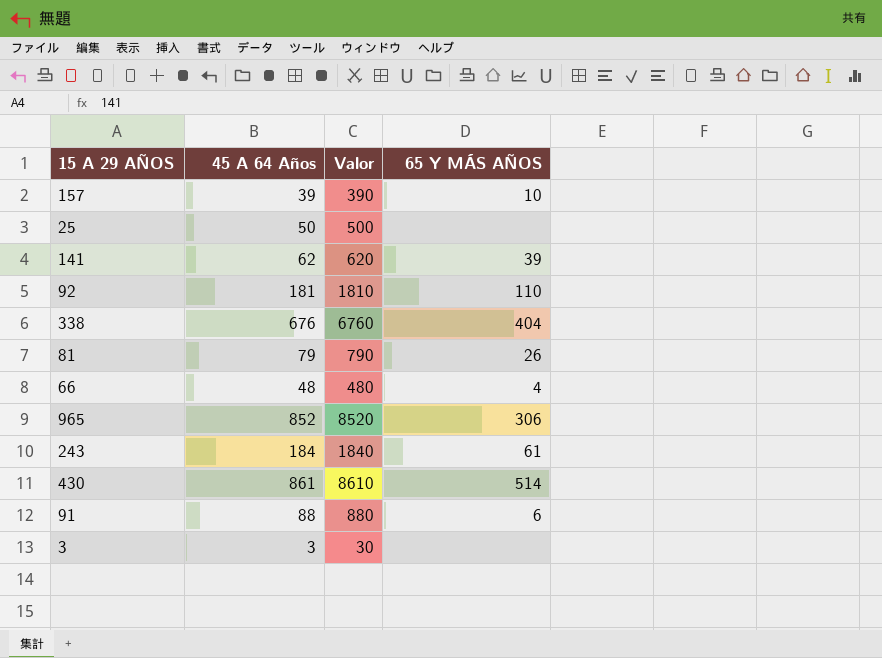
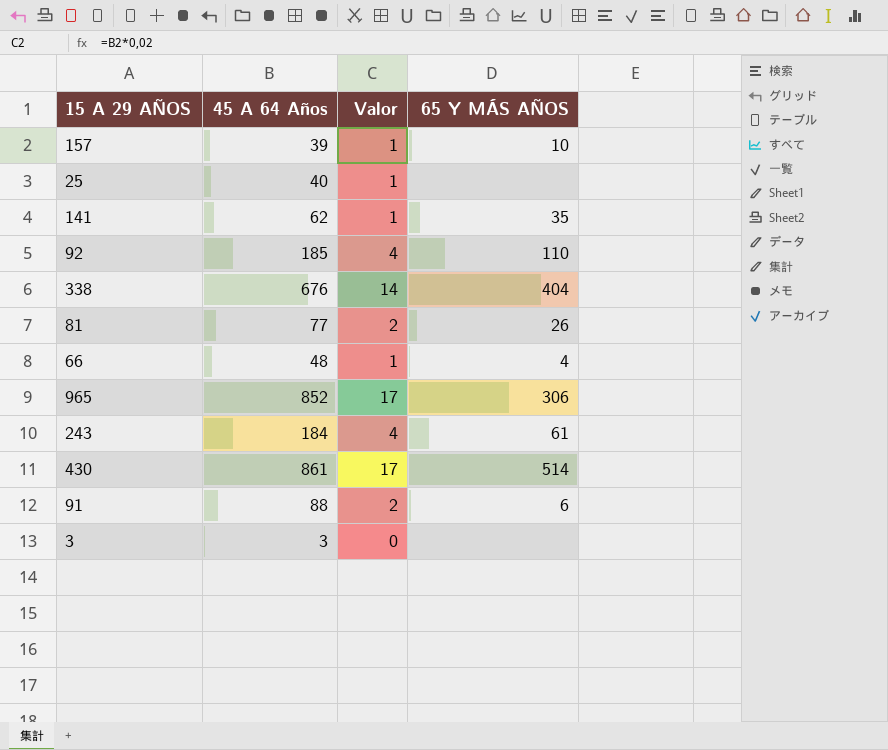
column Valor | formula: [45 A 64 Años] * 10 -> [45 A 64 Años] * 0,02
25 | 45 A 64 Años: 50 -> 40
141 | 65 Y MÁS AÑOS: 39 -> 35
92 | 45 A 64 Años: 181 -> 185
81 | 45 A 64 Años: 79 -> 77

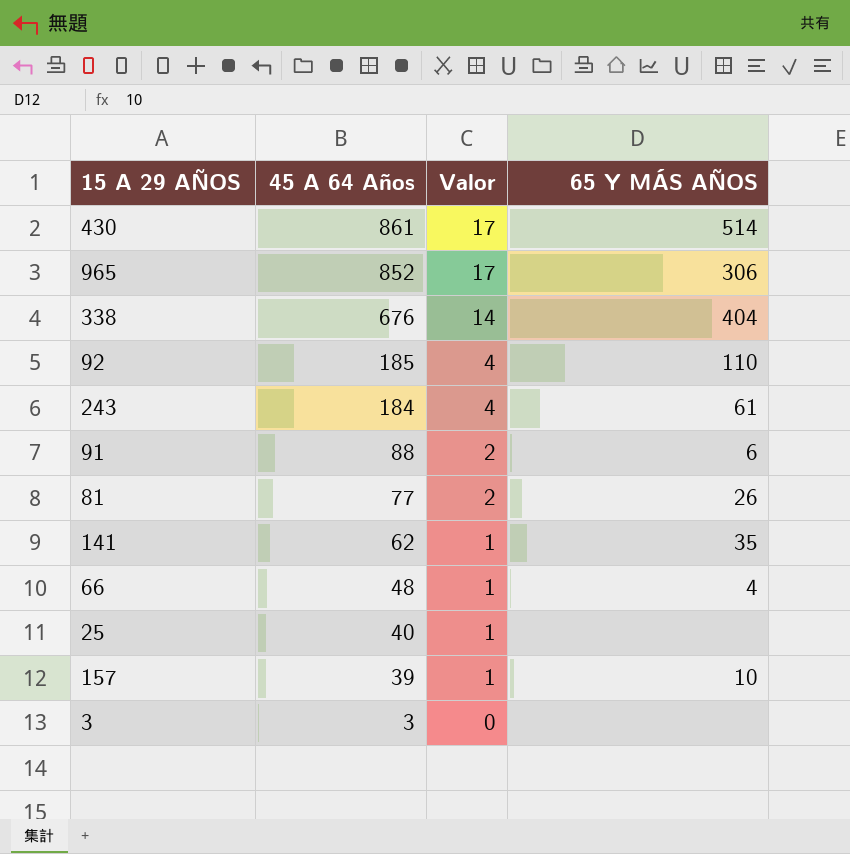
row order: none -> 45 A 64 Años descending

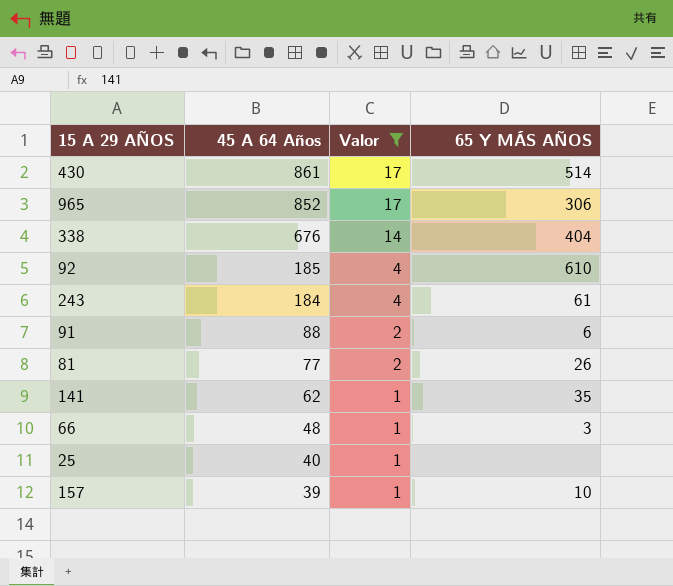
filter: none -> Valor != 0
92 | 65 Y MÁS AÑOS: 110 -> 610
66 | 65 Y MÁS AÑOS: 4 -> 3

